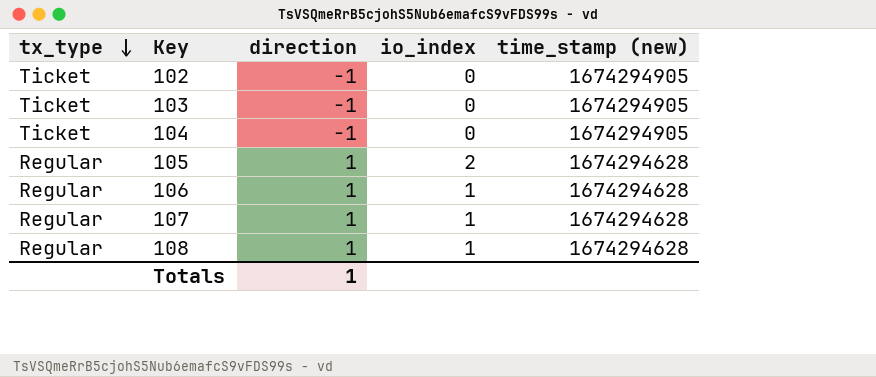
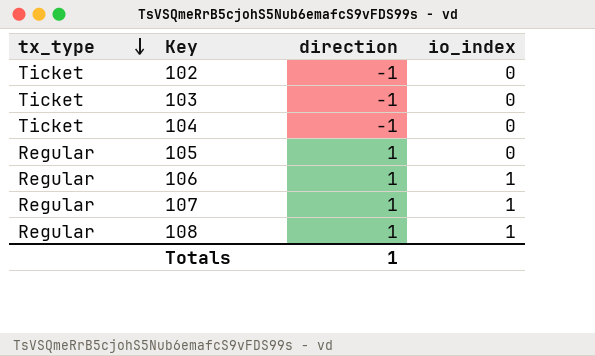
column time_stamp (new) | position: 5 -> none
105 | io_index: 2 -> 0

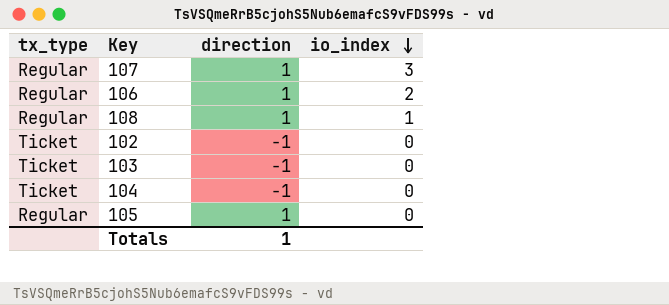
row order: tx_type descending -> io_index descending
107 | io_index: 1 -> 3
106 | io_index: 1 -> 2

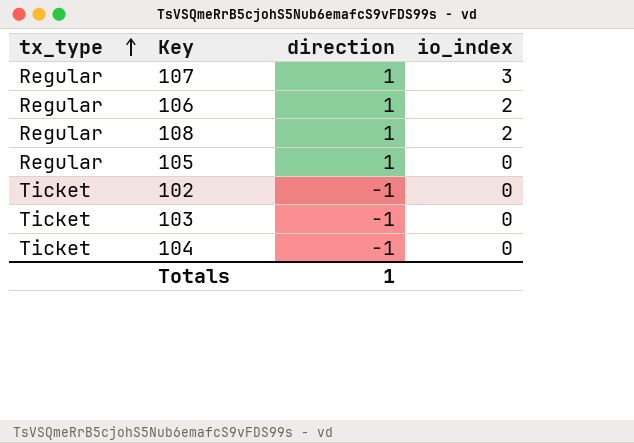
row order: io_index descending -> tx_type ascending
108 | io_index: 1 -> 2

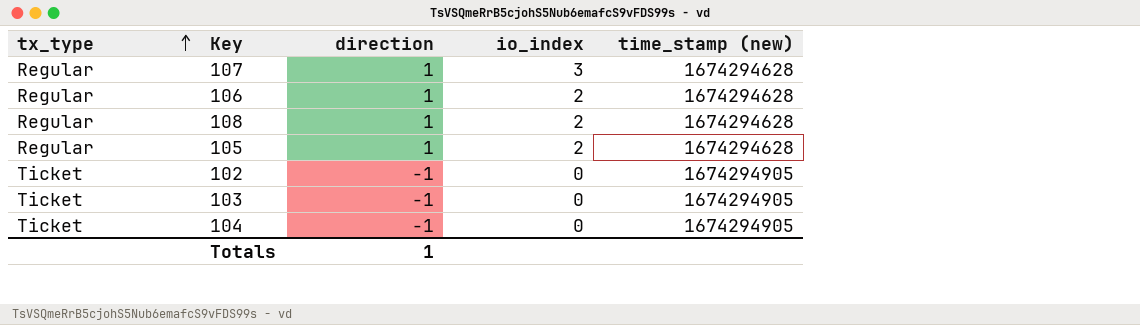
column time_stamp (new) | position: none -> 5
105 | io_index: 0 -> 2

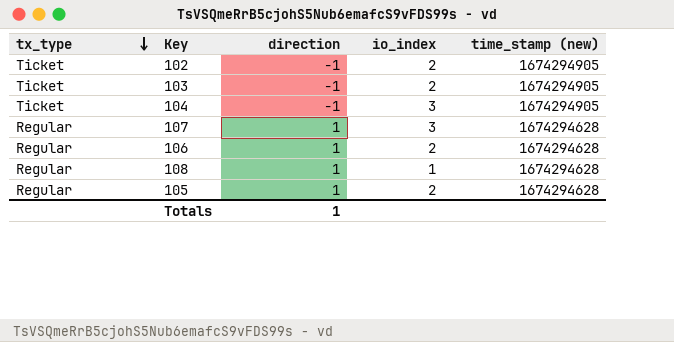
row order: tx_type ascending -> tx_type descending
102 | io_index: 0 -> 2
103 | io_index: 0 -> 2
104 | io_index: 0 -> 3
108 | io_index: 2 -> 1

